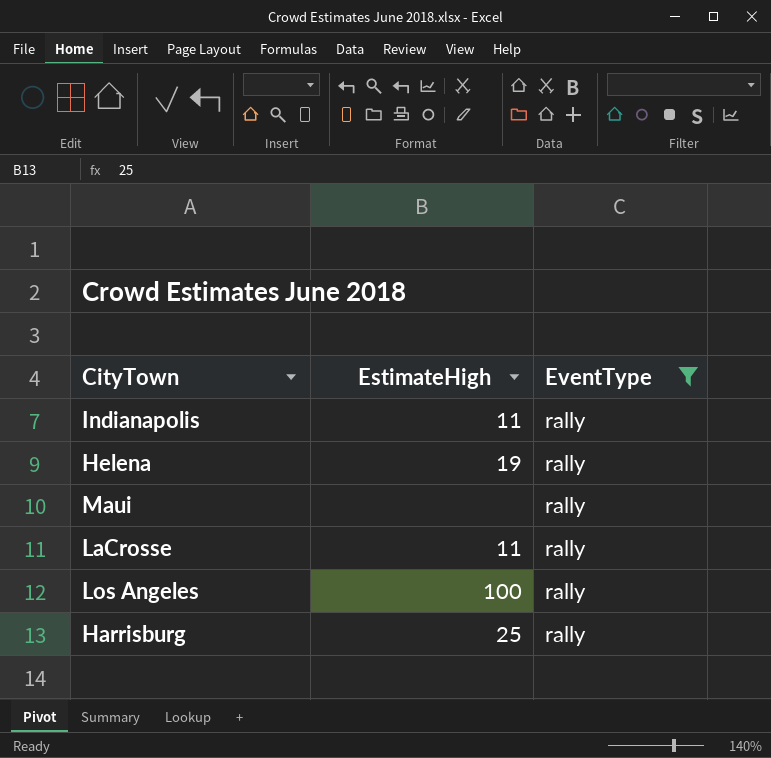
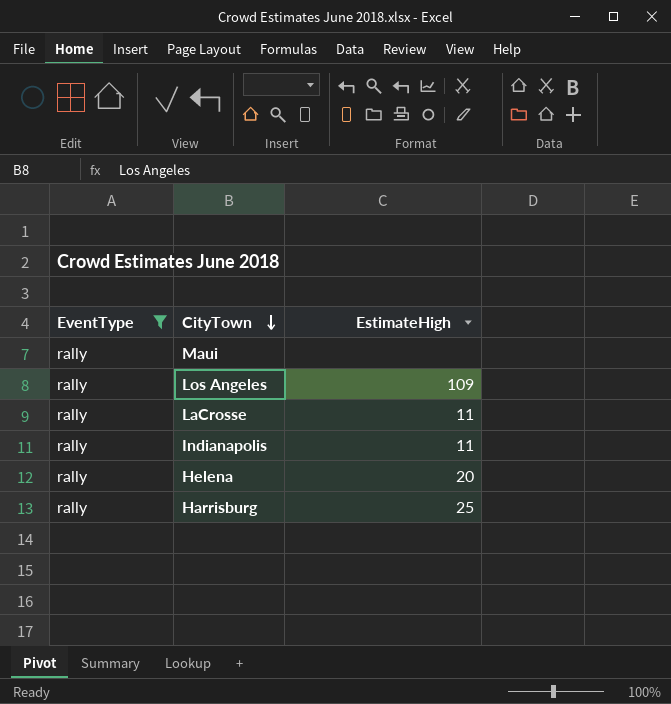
row order: none -> CityTown descending
column EventType | position: 3 -> 1
Los Angeles | EstimateHigh: 100 -> 109
Helena | EstimateHigh: 19 -> 20

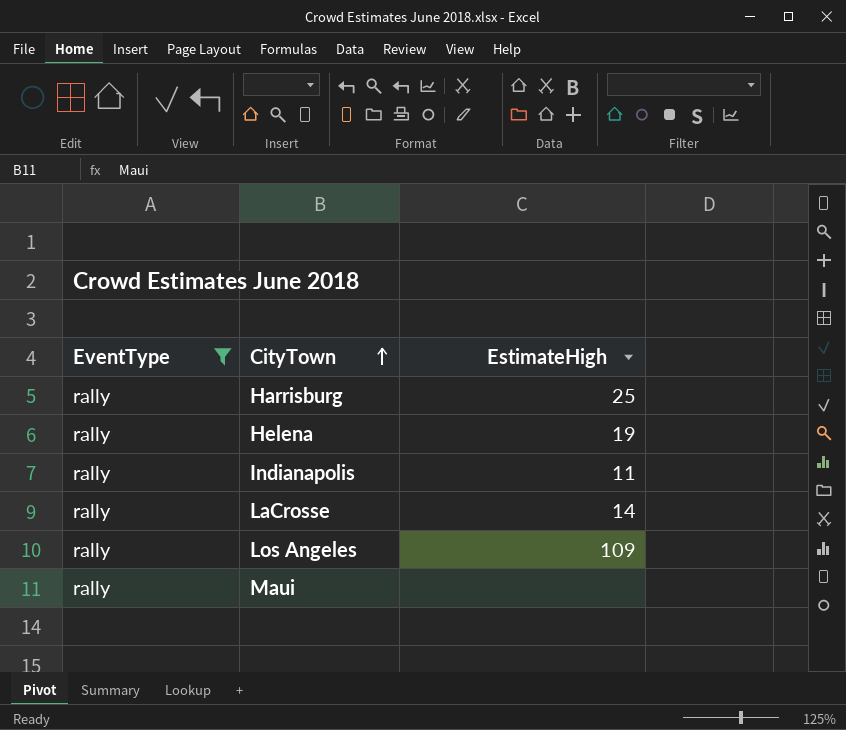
row order: CityTown descending -> CityTown ascending
Helena | EstimateHigh: 20 -> 19
LaCrosse | EstimateHigh: 11 -> 14

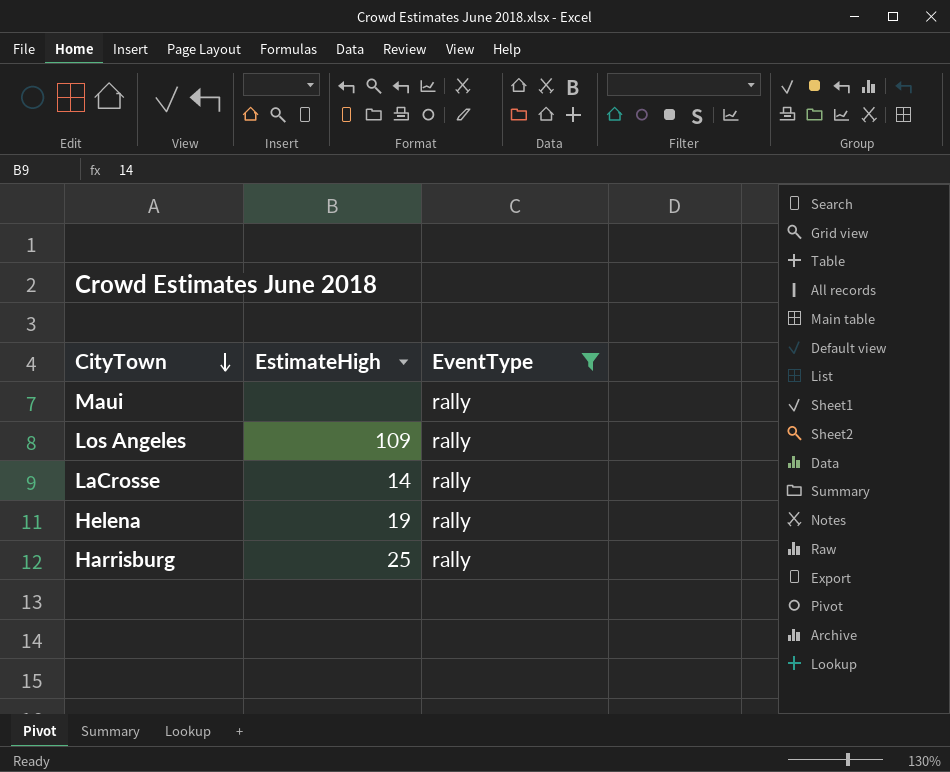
row order: CityTown ascending -> CityTown descending
column EventType | position: 1 -> 3
row Indianapolis: rally | 11 -> none

